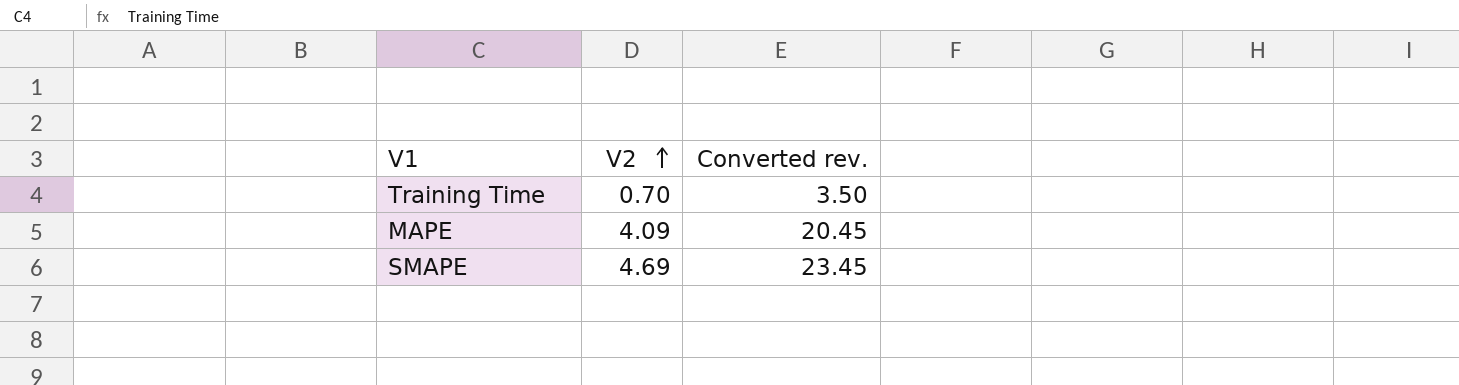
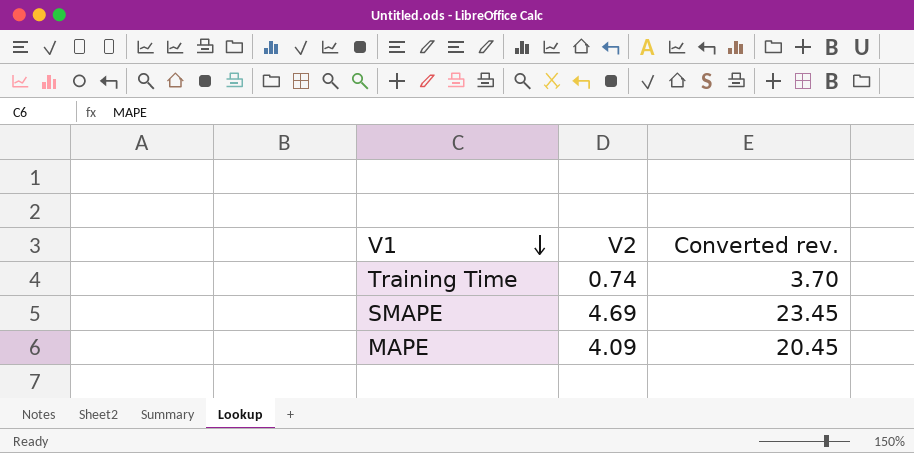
row order: V2 ascending -> V1 descending
Training Time | V2: 0.70 -> 0.74
Training Time | Converted rev.: 3.50 -> 3.70

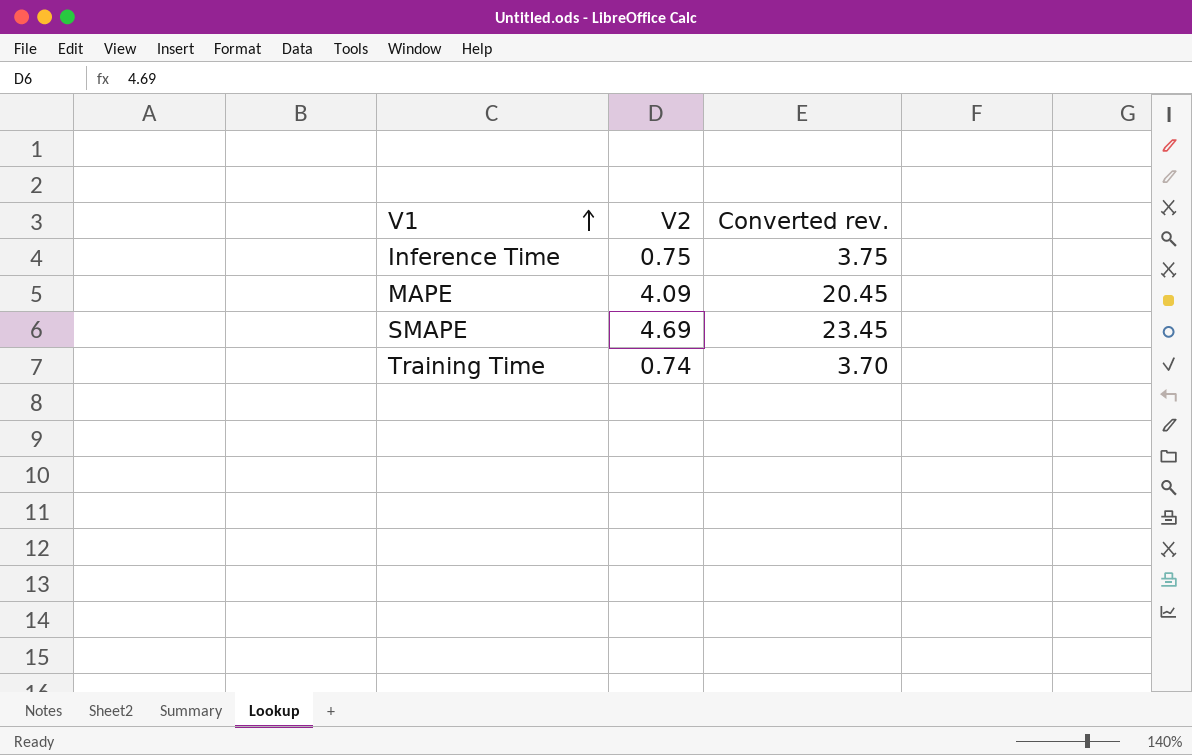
row order: V1 descending -> V1 ascending
row Inference Time: none -> 0.75 | 3.75

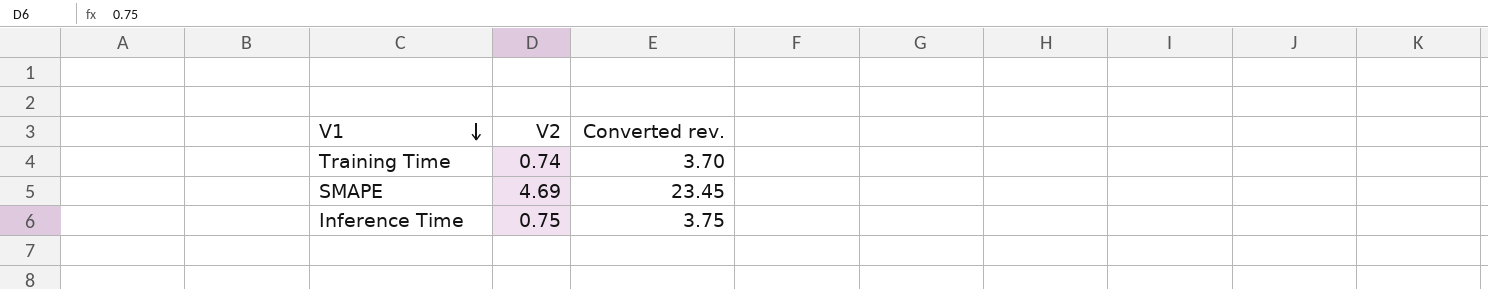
row order: V1 ascending -> V1 descending
row MAPE: 4.09 | 20.45 -> none

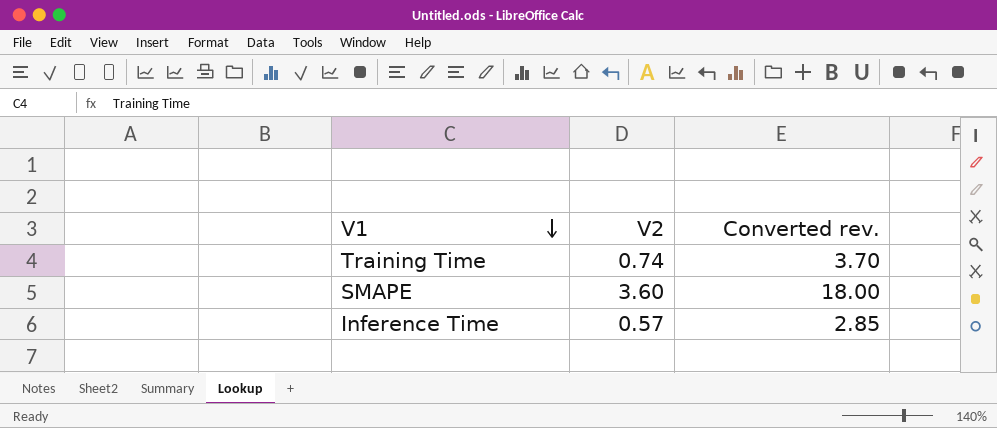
SMAPE | V2: 4.69 -> 3.60
SMAPE | Converted rev.: 23.45 -> 18.00
Inference Time | V2: 0.75 -> 0.57
Inference Time | Converted rev.: 3.75 -> 2.85

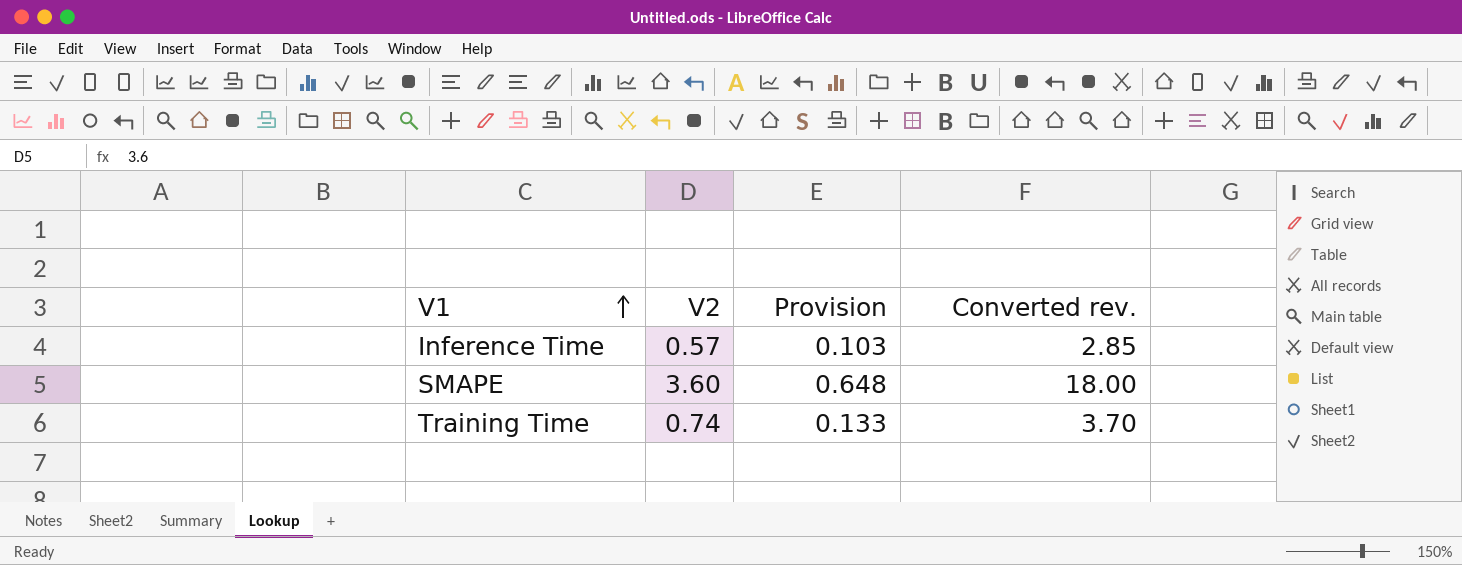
row order: V1 descending -> V1 ascending
column Provision | formula: none -> [V2] * 0.18

